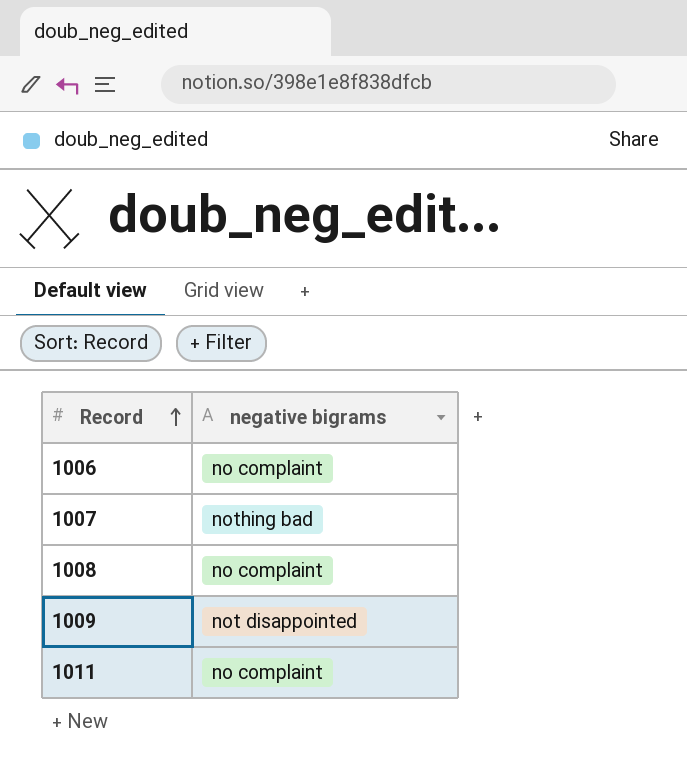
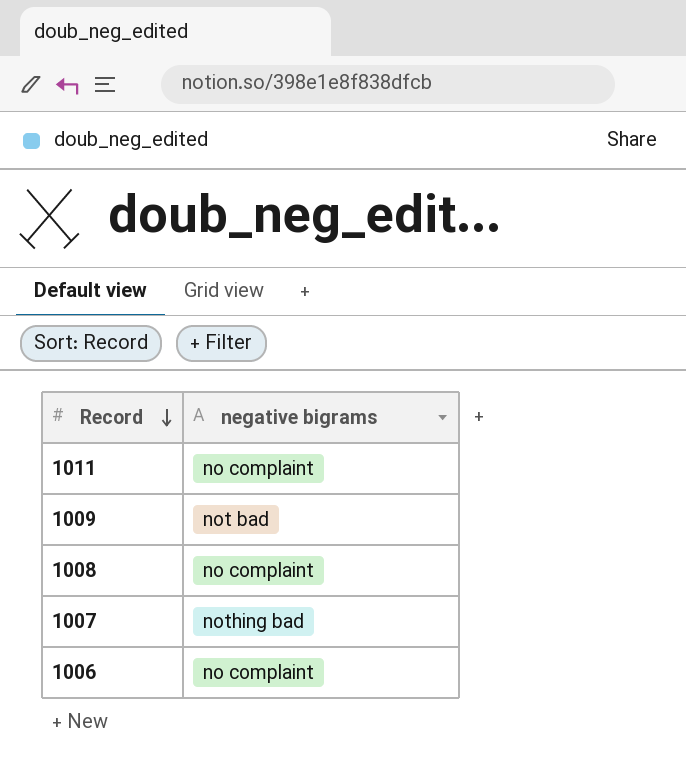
row order: Record ascending -> Record descending
1009 | negative bigrams: not disappointed -> not bad

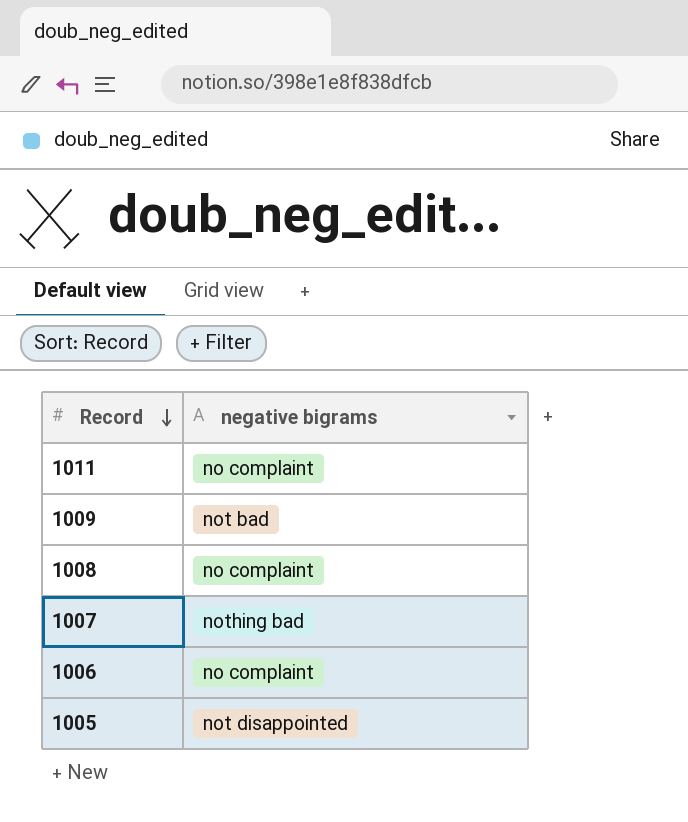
row 1005: none -> not disappointed

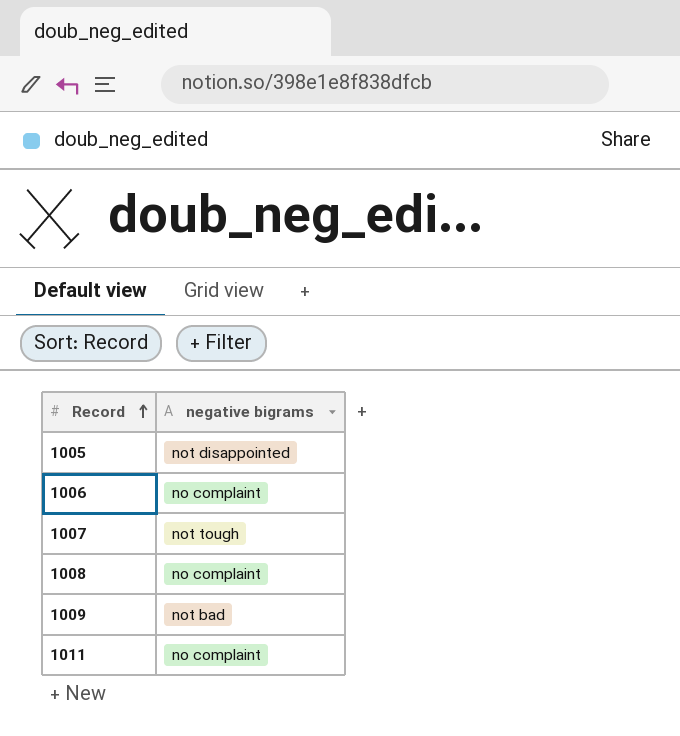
row order: Record descending -> Record ascending
1007 | negative bigrams: nothing bad -> not tough

